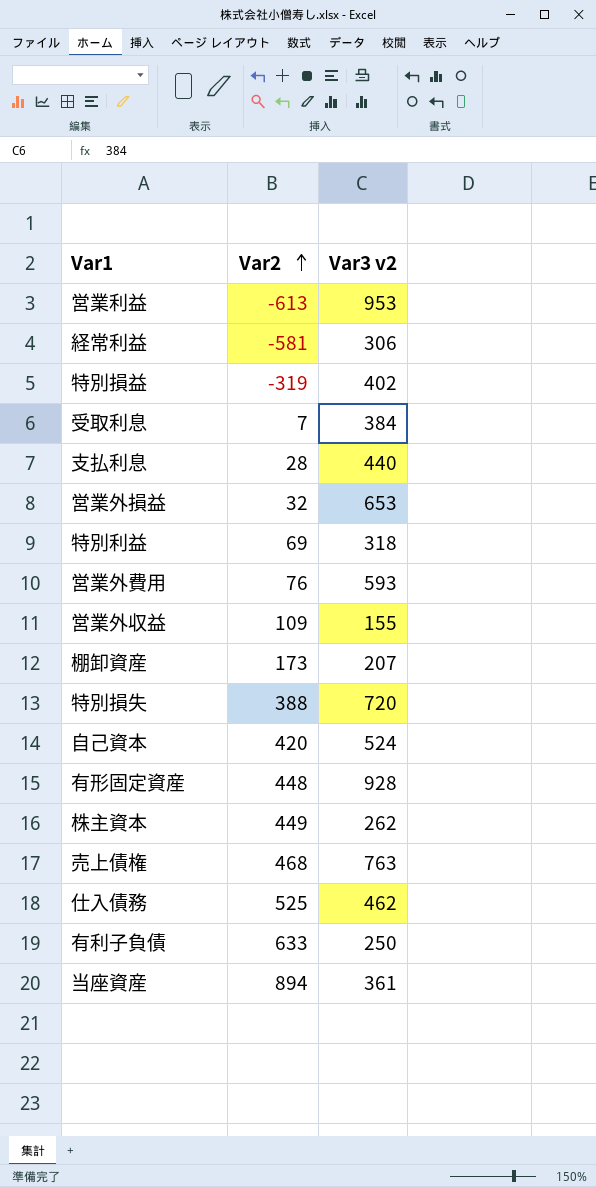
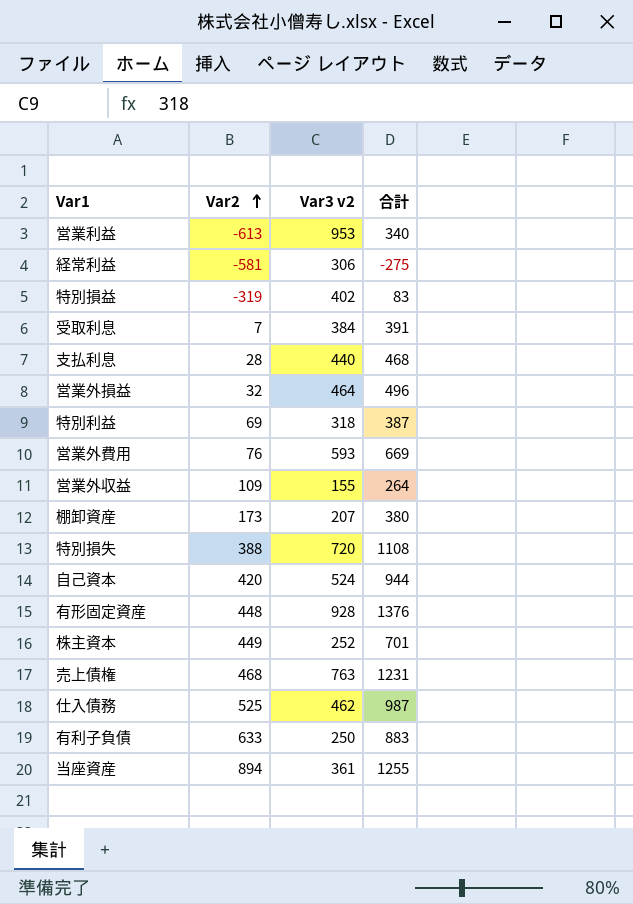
column 合計 | formula: none -> [Var2] + [Var3 v2]
営業外損益 | Var3 v2: 653 -> 464
株主資本 | Var3 v2: 262 -> 252

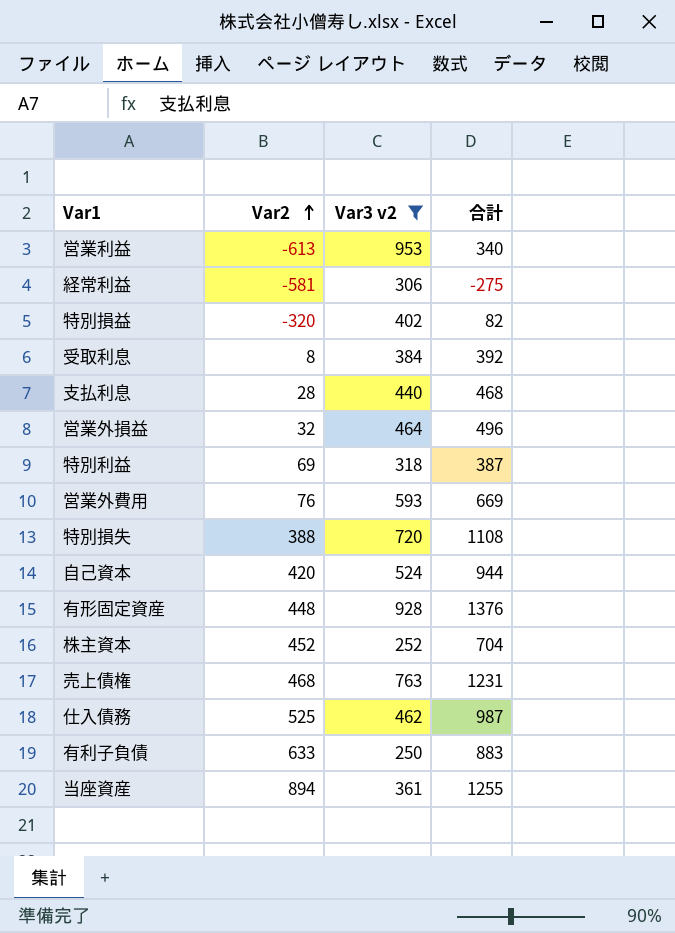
filter: none -> Var3 v2 >= 250
特別損益 | Var2: -319 -> -320
特別損益 | 合計: 83 -> 82
受取利息 | Var2: 7 -> 8
受取利息 | 合計: 391 -> 392
株主資本 | Var2: 449 -> 452
株主資本 | 合計: 701 -> 704

